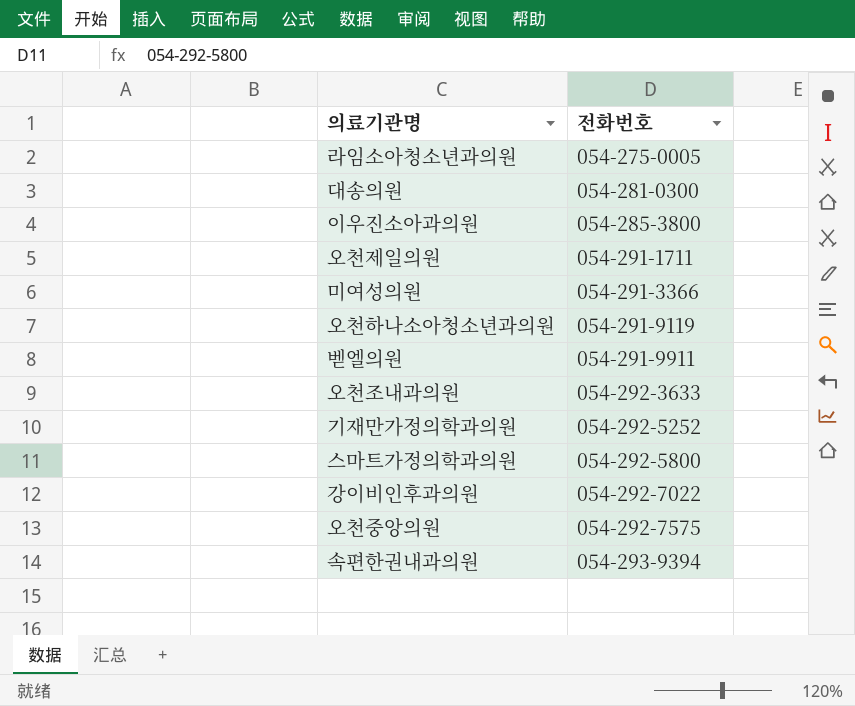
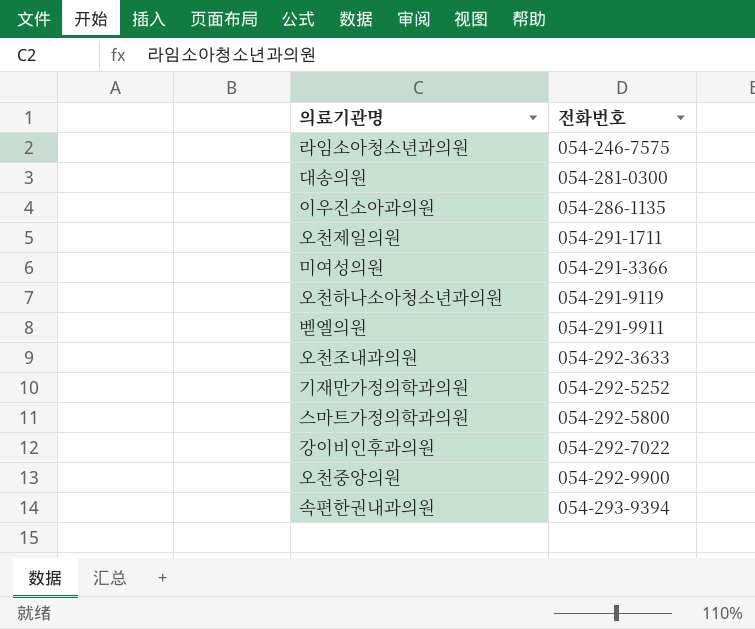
라임소아청소년과의원 | 전화번호: 054-275-0005 -> 054-246-7575
이우진소아과의원 | 전화번호: 054-285-3800 -> 054-286-1135
오천중앙의원 | 전화번호: 054-292-7575 -> 054-292-9900

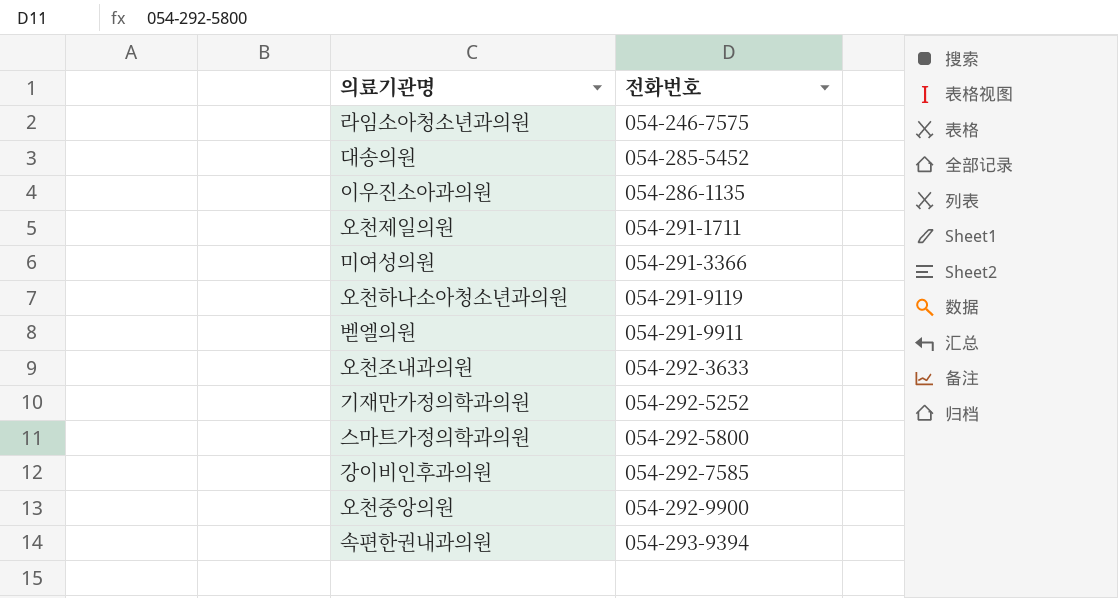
대송의원 | 전화번호: 054-281-0300 -> 054-285-5452
강이비인후과의원 | 전화번호: 054-292-7022 -> 054-292-7585

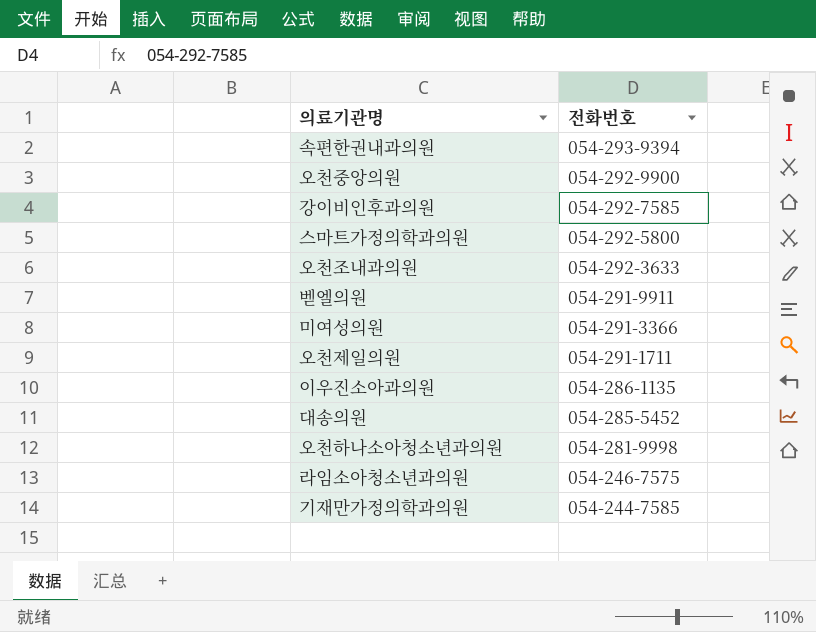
row order: 전화번호 ascending -> 전화번호 descending
오천하나소아청소년과의원 | 전화번호: 054-291-9119 -> 054-281-9998
기재만가정의학과의원 | 전화번호: 054-292-5252 -> 054-244-7585

